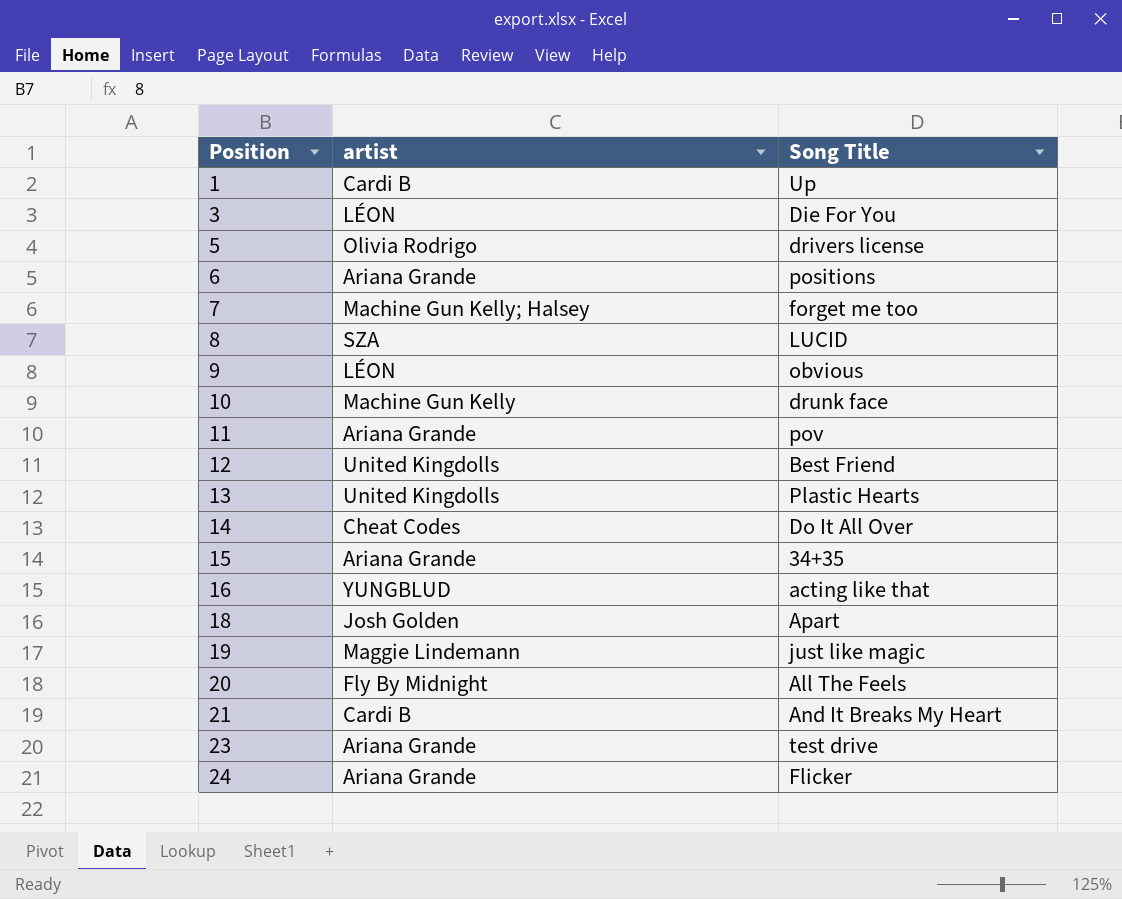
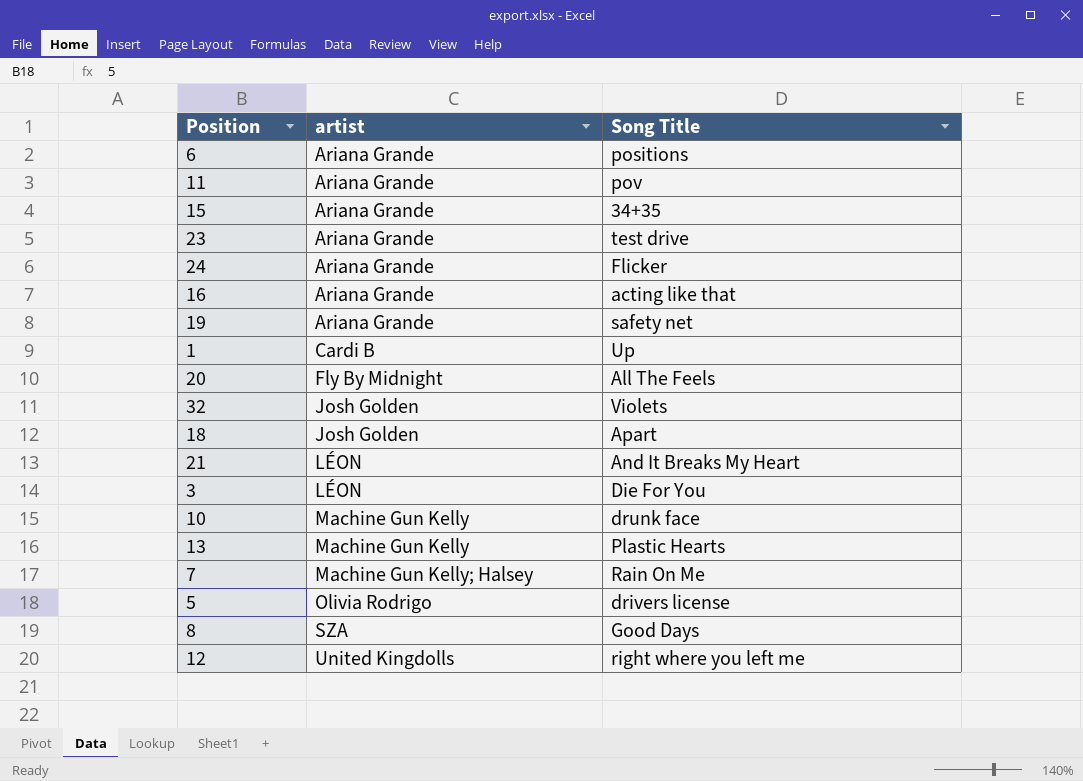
row order: Position ascending -> artist ascending
row 9: LÉON | obvious -> none
row 14: Cheat Codes | Do It All Over -> none
16 | artist: YUNGBLUD -> Ariana Grande
19 | artist: Maggie Lindemann -> Ariana Grande
19 | Song Title: just like magic -> safety net
row 32: none -> Josh Golden | Violets
21 | artist: Cardi B -> LÉON
13 | artist: United Kingdolls -> Machine Gun Kelly
7 | Song Title: forget me too -> Rain On Me
8 | Song Title: LUCID -> Good Days
12 | Song Title: Best Friend -> right where you left me

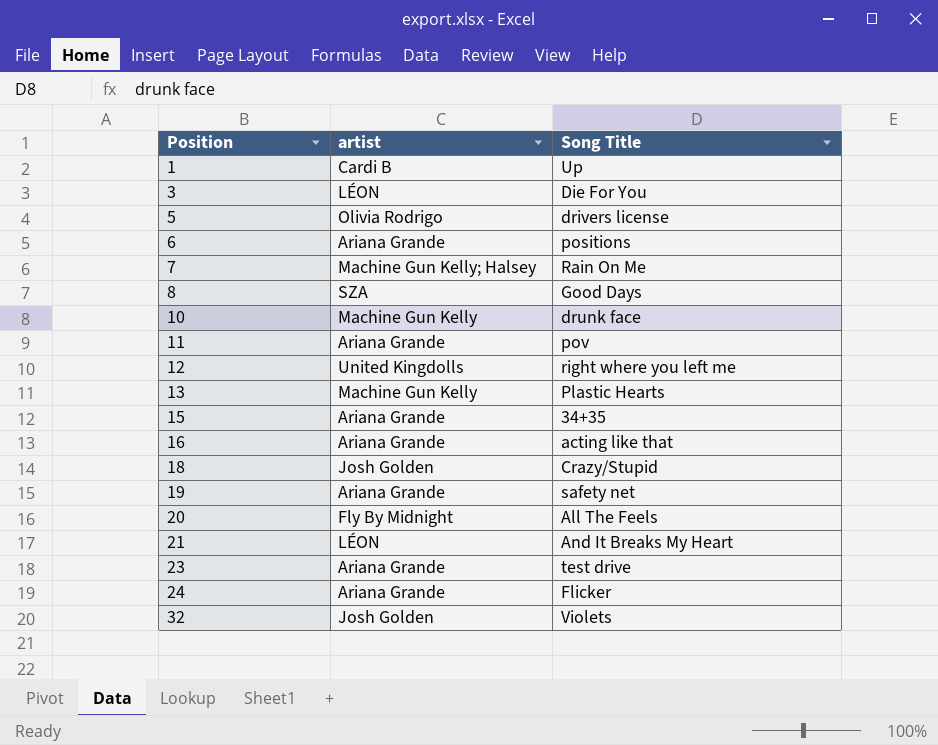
row order: artist ascending -> Position ascending
18 | Song Title: Apart -> Crazy/Stupid

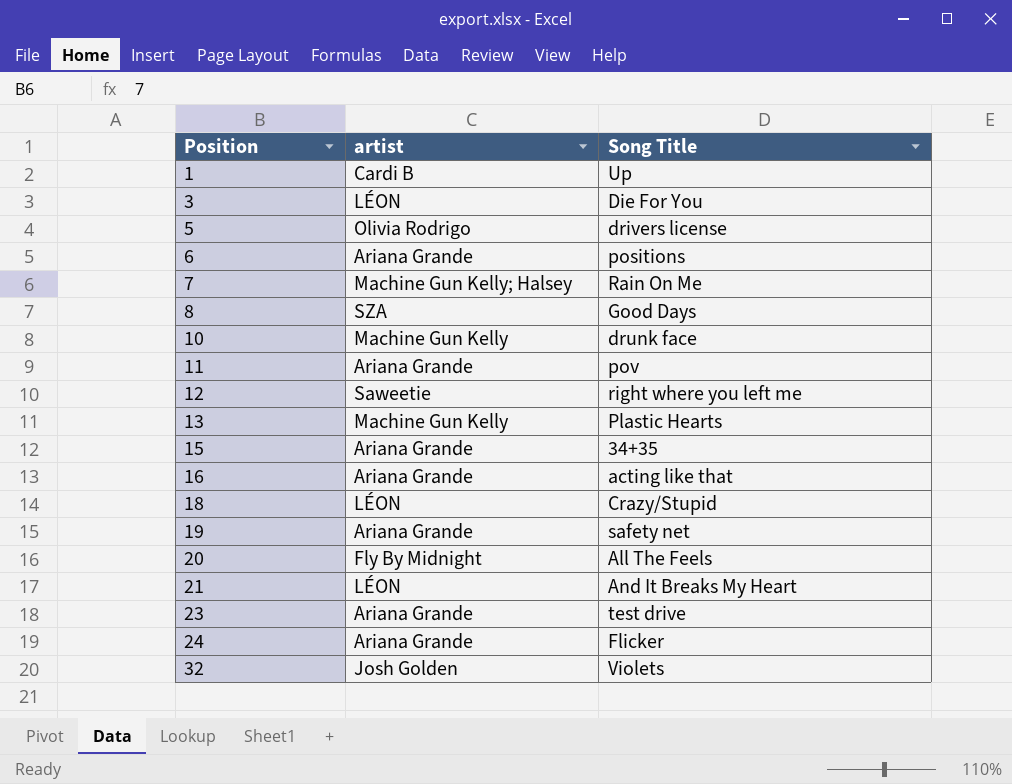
12 | artist: United Kingdolls -> Saweetie
18 | artist: Josh Golden -> LÉON

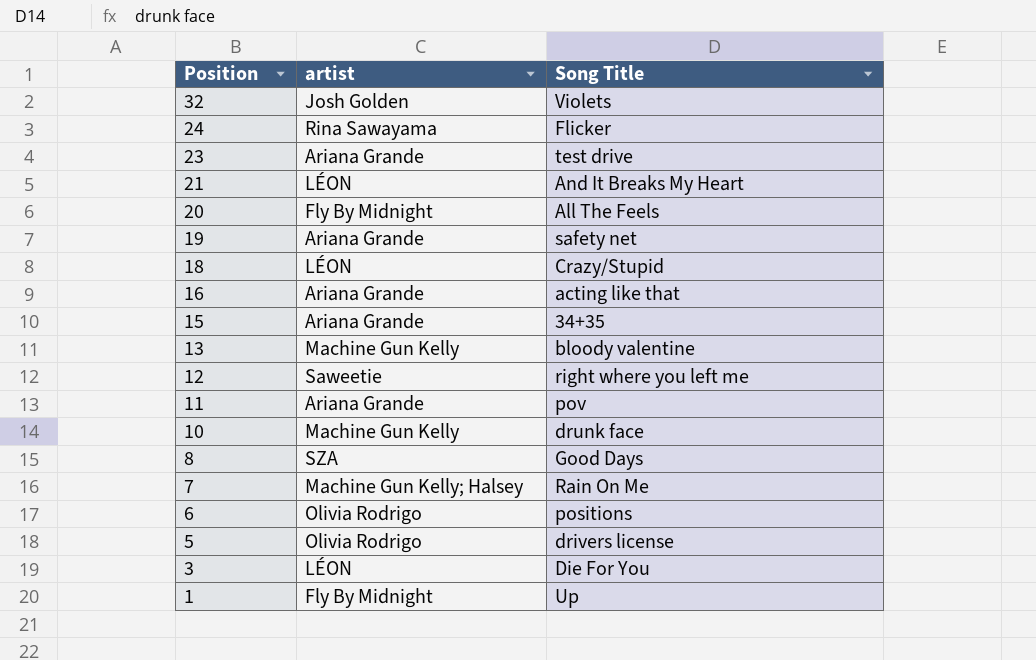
row order: Position ascending -> Position descending
24 | artist: Ariana Grande -> Rina Sawayama
13 | Song Title: Plastic Hearts -> bloody valentine
6 | artist: Ariana Grande -> Olivia Rodrigo
1 | artist: Cardi B -> Fly By Midnight

